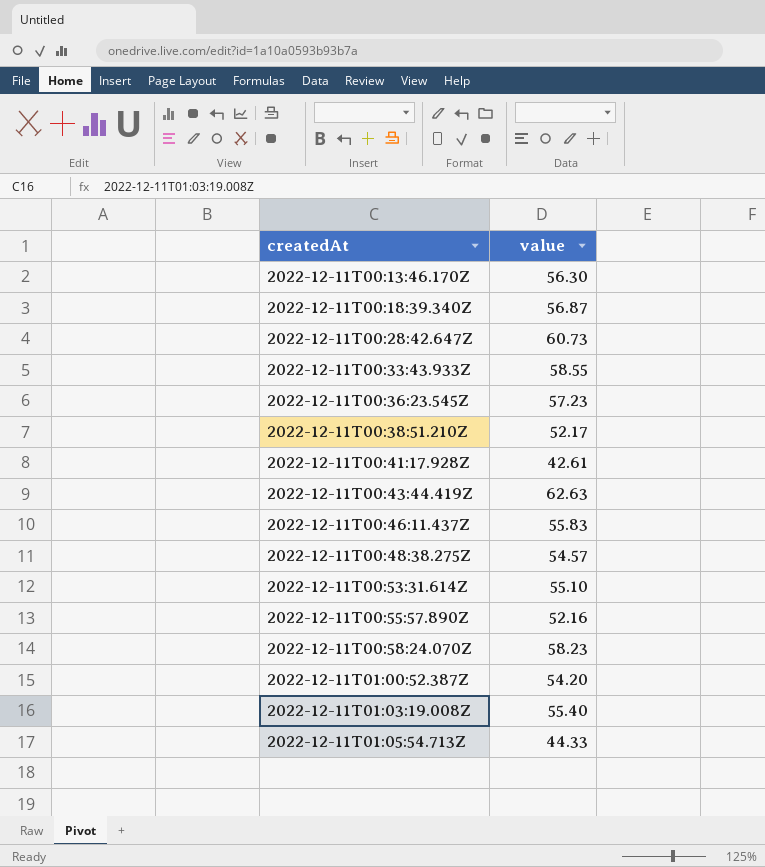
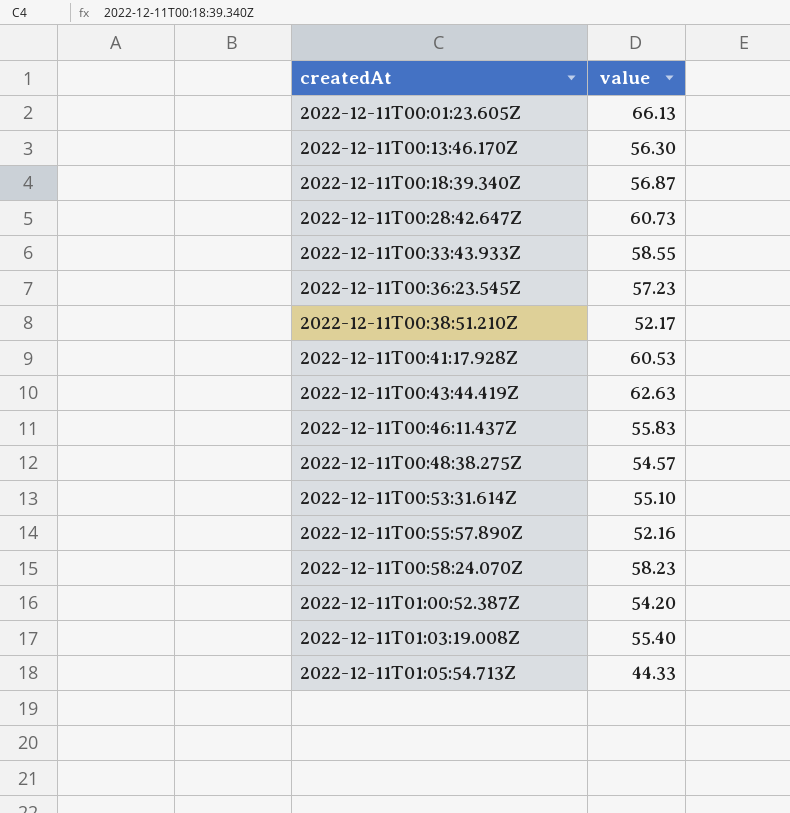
row 2022-12-11T00:01:23.605Z: none -> 66.13
2022-12-11T00:41:17.928Z | value: 42.61 -> 60.53

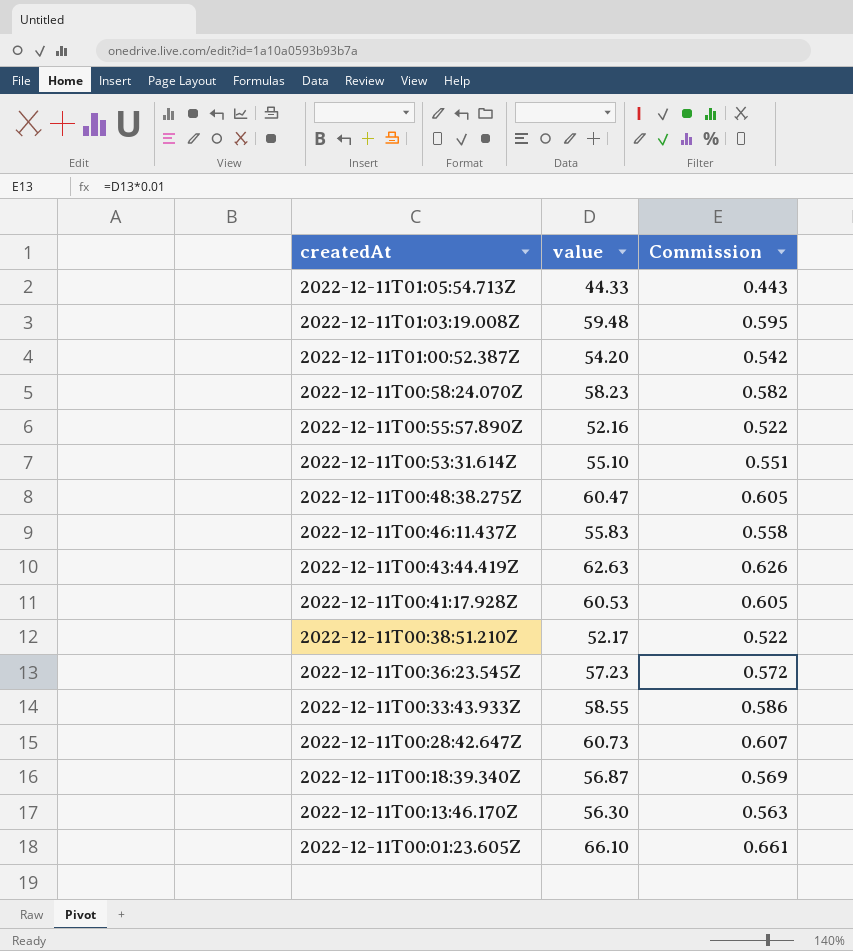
row order: createdAt ascending -> createdAt descending
column Commission | formula: none -> [value] * 0.01
2022-12-11T01:03:19.008Z | value: 55.40 -> 59.48
2022-12-11T00:48:38.275Z | value: 54.57 -> 60.47
2022-12-11T00:01:23.605Z | value: 66.13 -> 66.10

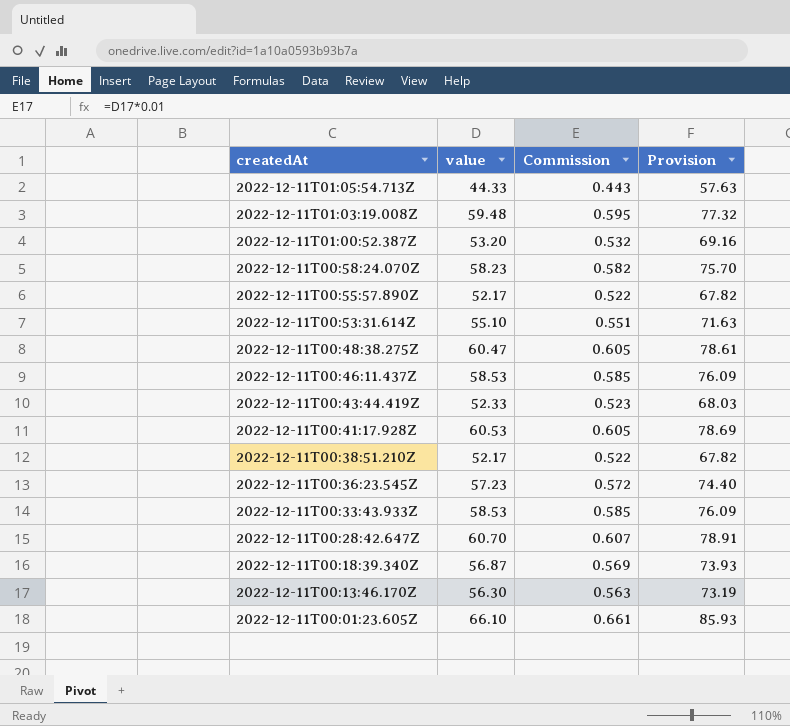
column Provision | formula: none -> [value] * 1.3
2022-12-11T01:00:52.387Z | value: 54.20 -> 53.20
2022-12-11T01:00:52.387Z | Commission: 0.542 -> 0.532
2022-12-11T00:55:57.890Z | value: 52.16 -> 52.17
2022-12-11T00:46:11.437Z | value: 55.83 -> 58.53
2022-12-11T00:46:11.437Z | Commission: 0.558 -> 0.585
2022-12-11T00:43:44.419Z | value: 62.63 -> 52.33
2022-12-11T00:43:44.419Z | Commission: 0.626 -> 0.523
2022-12-11T00:33:43.933Z | value: 58.55 -> 58.53
2022-12-11T00:33:43.933Z | Commission: 0.586 -> 0.585
2022-12-11T00:28:42.647Z | value: 60.73 -> 60.70

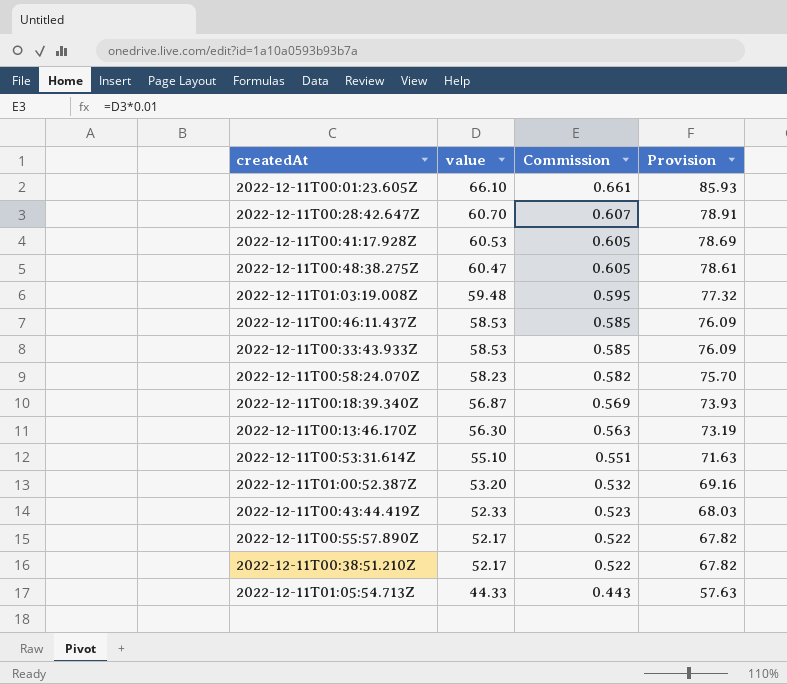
row order: createdAt descending -> value descending
row 2022-12-11T00:36:23.545Z: 57.23 | 0.572 | 74.40 -> none

